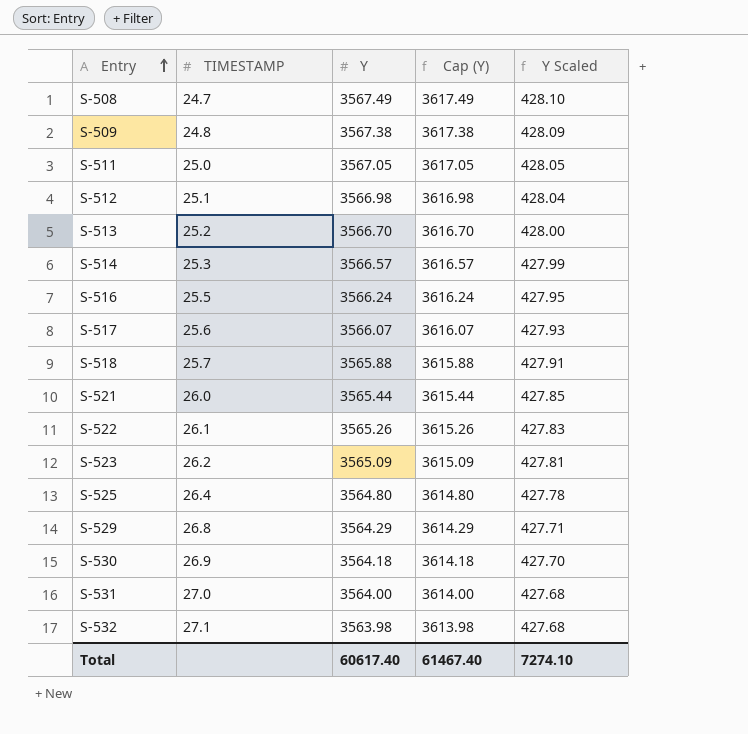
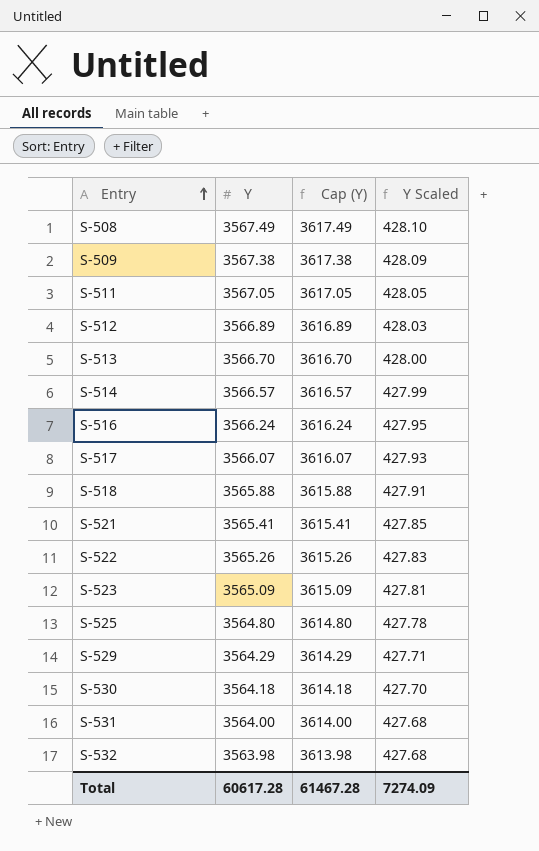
column TIMESTAMP | position: 2 -> none
S-512 | Y: 3566.98 -> 3566.89
S-512 | Cap (Y): 3616.98 -> 3616.89
S-512 | Y Scaled: 428.04 -> 428.03
S-521 | Y: 3565.44 -> 3565.41
S-521 | Cap (Y): 3615.44 -> 3615.41
Total | Y: 60617.40 -> 60617.28
Total | Cap (Y): 61467.40 -> 61467.28
Total | Y Scaled: 7274.10 -> 7274.09

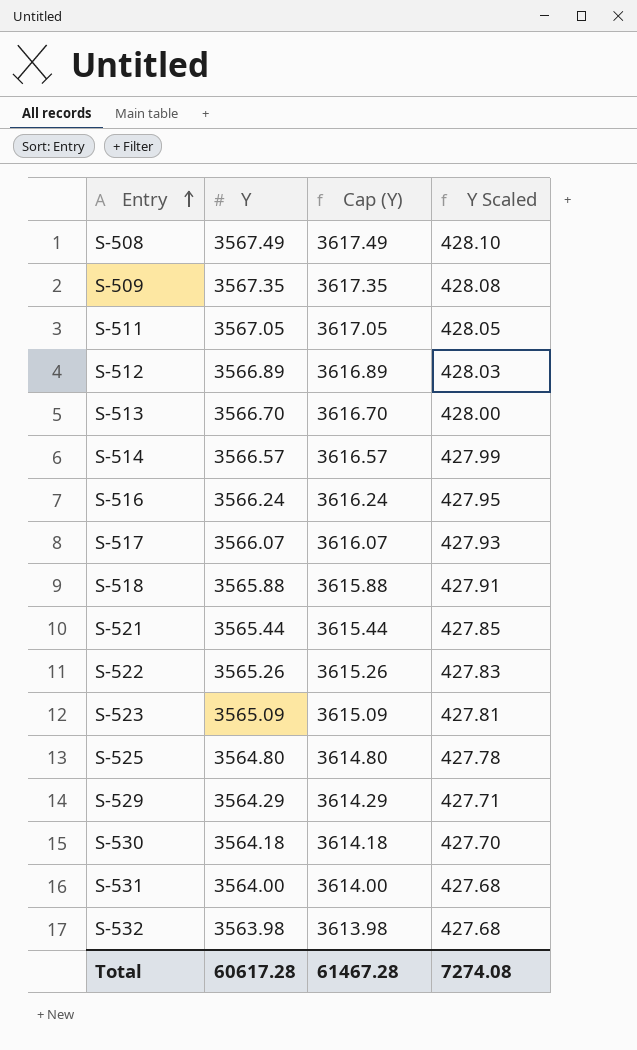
S-509 | Y: 3567.38 -> 3567.35
S-509 | Cap (Y): 3617.38 -> 3617.35
S-509 | Y Scaled: 428.09 -> 428.08
S-521 | Y: 3565.41 -> 3565.44
S-521 | Cap (Y): 3615.41 -> 3615.44
Total | Y Scaled: 7274.09 -> 7274.08

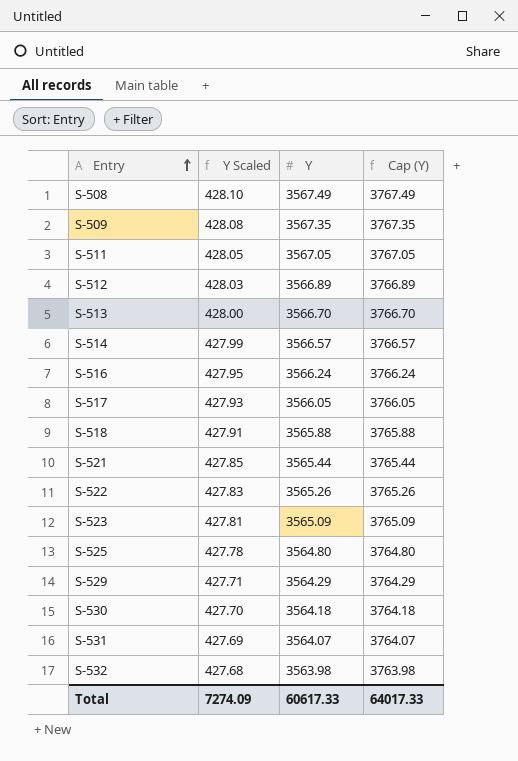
column Y Scaled | position: 4 -> 2
column Cap (Y) | formula: [Y] + 50 -> [Y] + 200
S-517 | Y: 3566.07 -> 3566.05
S-531 | Y Scaled: 427.68 -> 427.69
S-531 | Y: 3564.00 -> 3564.07
Total | Y Scaled: 7274.08 -> 7274.09
Total | Y: 60617.28 -> 60617.33
Total | Cap (Y): 61467.28 -> 64017.33

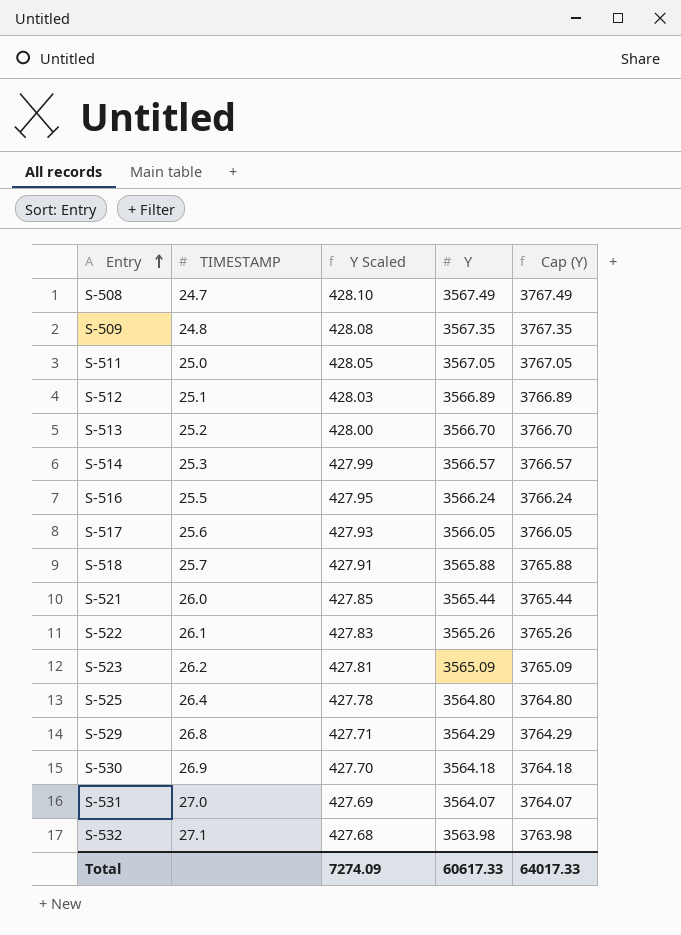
column TIMESTAMP | position: none -> 2

